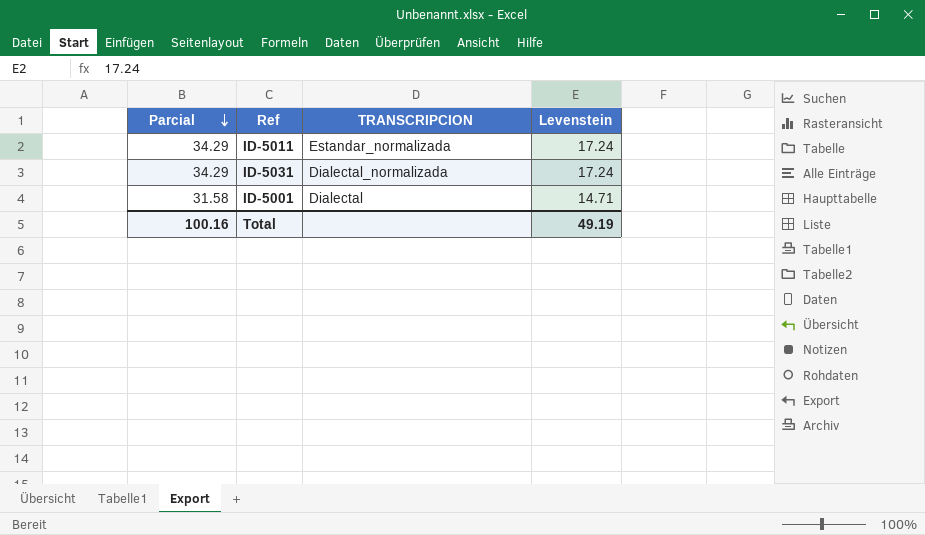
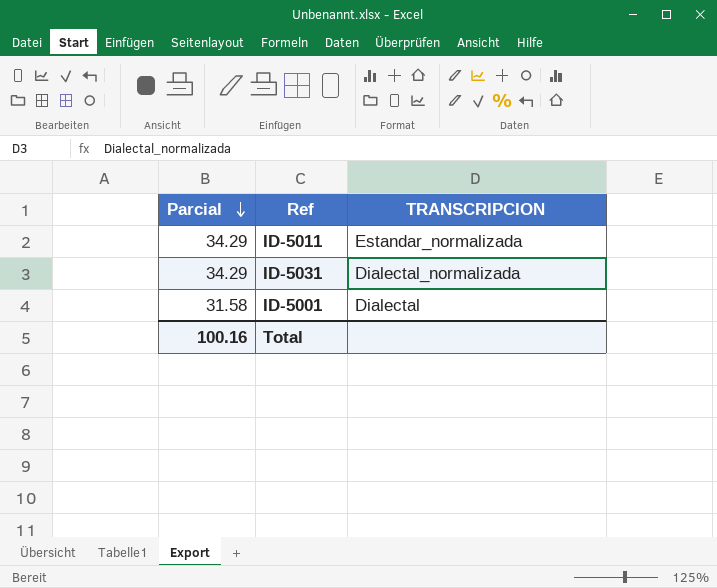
column Levenstein | position: 4 -> none

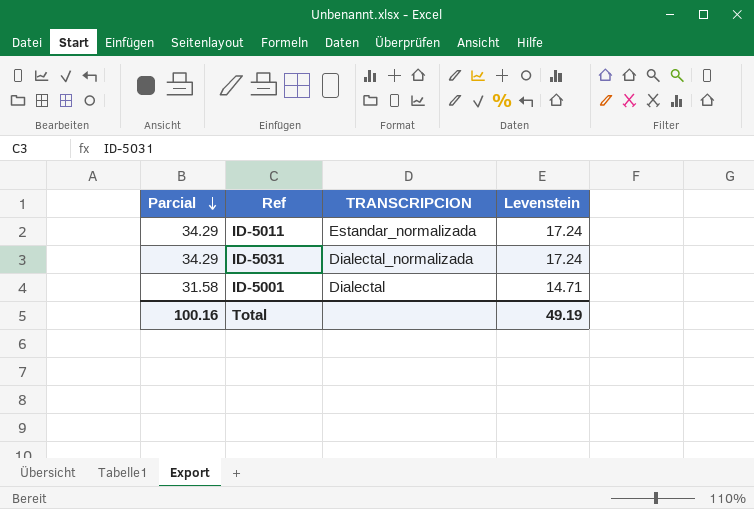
column Levenstein | position: none -> 4

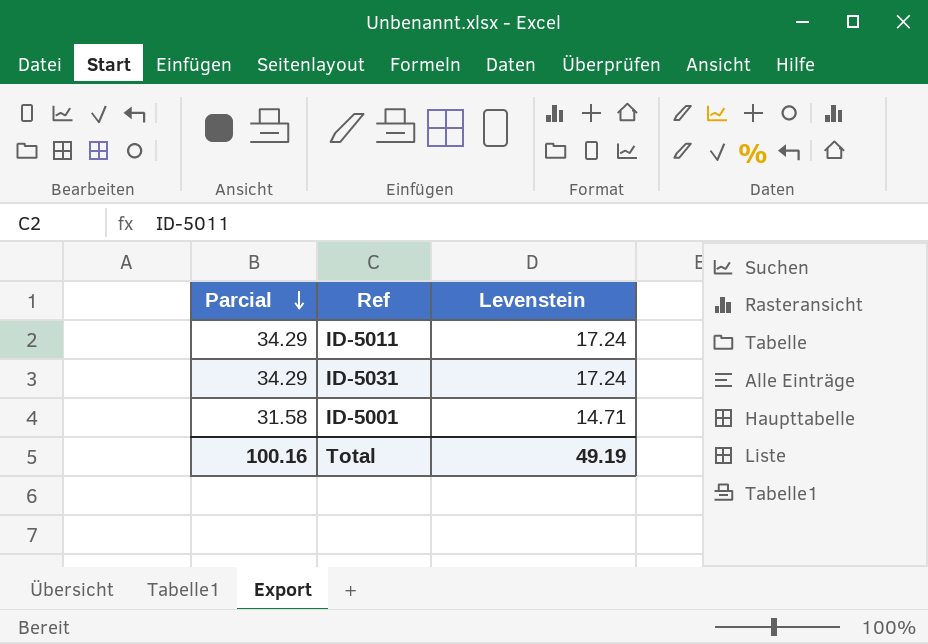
column TRANSCRIPCION | position: 3 -> none

